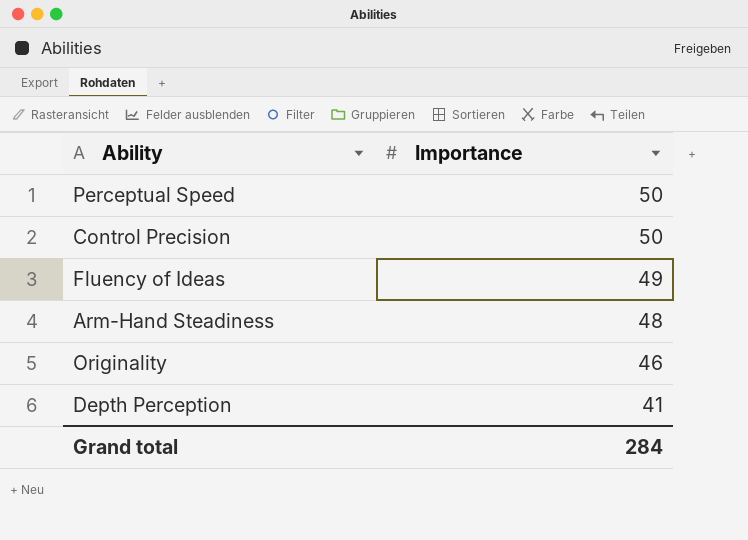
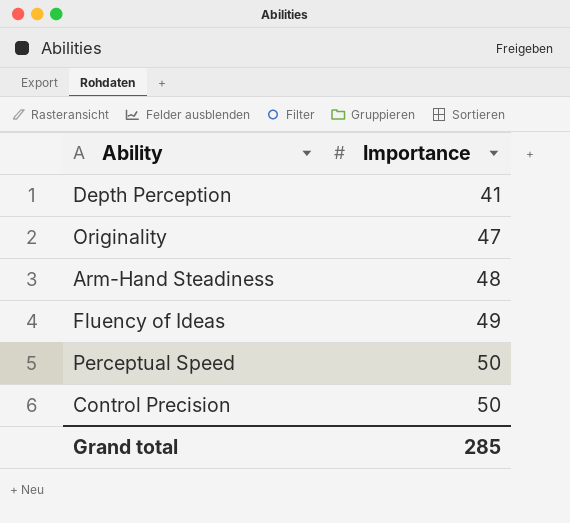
row order: Importance descending -> Importance ascending
Originality | Importance: 46 -> 47
Grand total | Importance: 284 -> 285

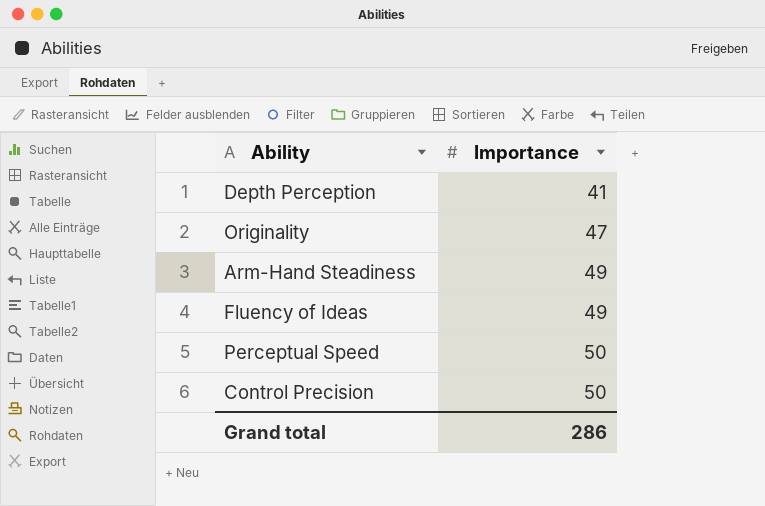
Arm-Hand Steadiness | Importance: 48 -> 49
Grand total | Importance: 285 -> 286

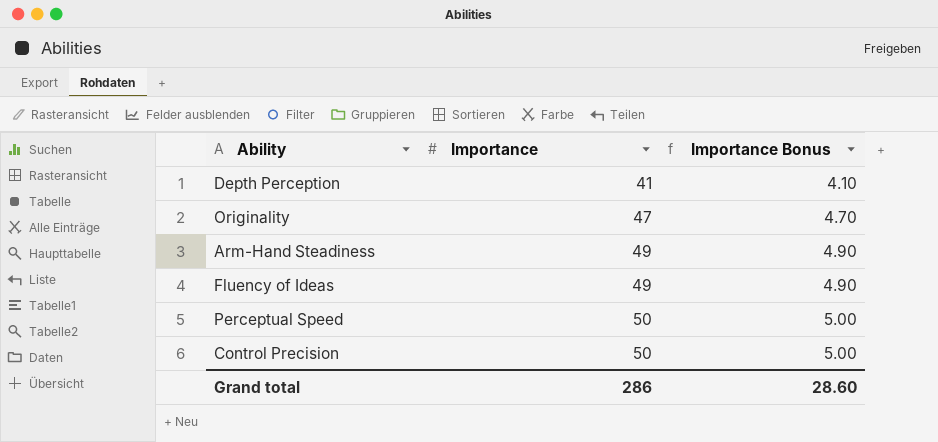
column Importance Bonus | formula: none -> [Importance] * 0.1

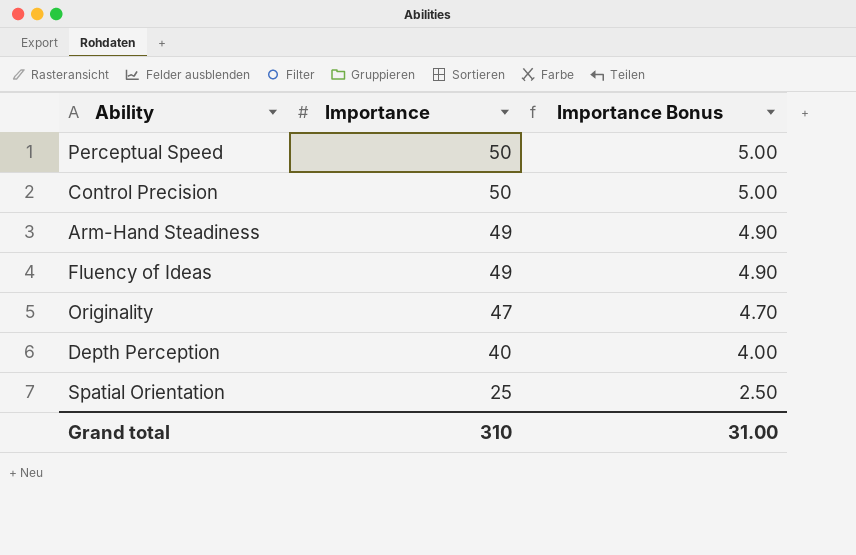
row order: Importance ascending -> Importance descending
Depth Perception | Importance: 41 -> 40
Depth Perception | Importance Bonus: 4.10 -> 4.00
row Spatial Orientation: none -> 25 | 2.50
Grand total | Importance: 286 -> 310
Grand total | Importance Bonus: 28.60 -> 31.00

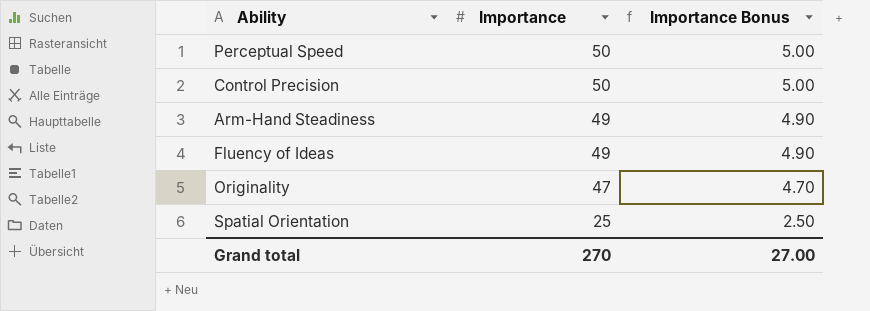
row Depth Perception: 40 | 4.00 -> none
Grand total | Importance: 310 -> 270
Grand total | Importance Bonus: 31.00 -> 27.00

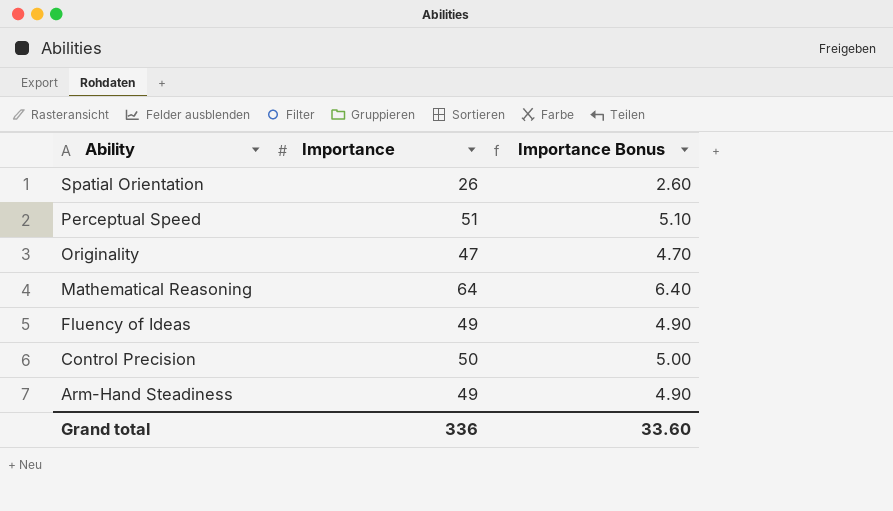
row order: Importance descending -> Ability descending
Spatial Orientation | Importance: 25 -> 26
Spatial Orientation | Importance Bonus: 2.50 -> 2.60
Perceptual Speed | Importance: 50 -> 51
Perceptual Speed | Importance Bonus: 5.00 -> 5.10
row Mathematical Reasoning: none -> 64 | 6.40
Grand total | Importance: 270 -> 336
Grand total | Importance Bonus: 27.00 -> 33.60

